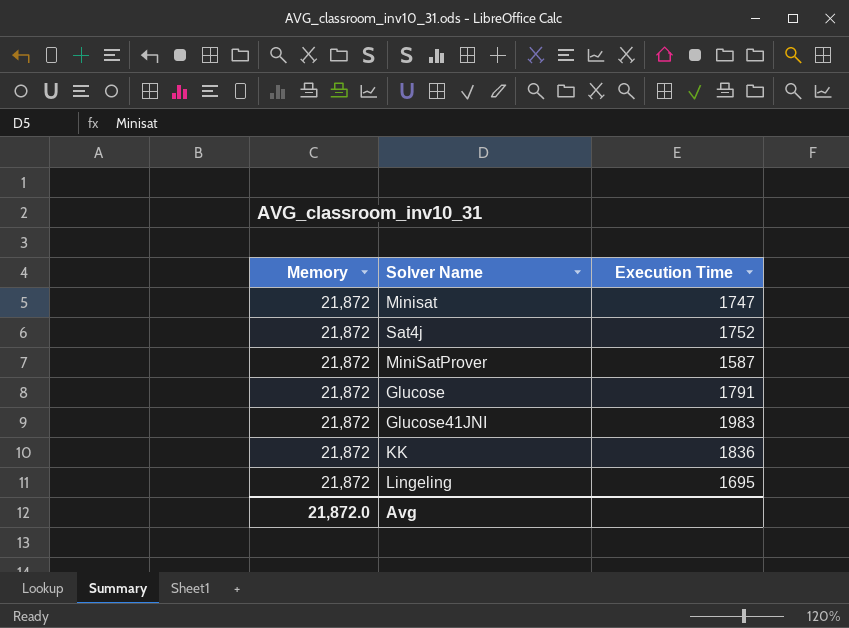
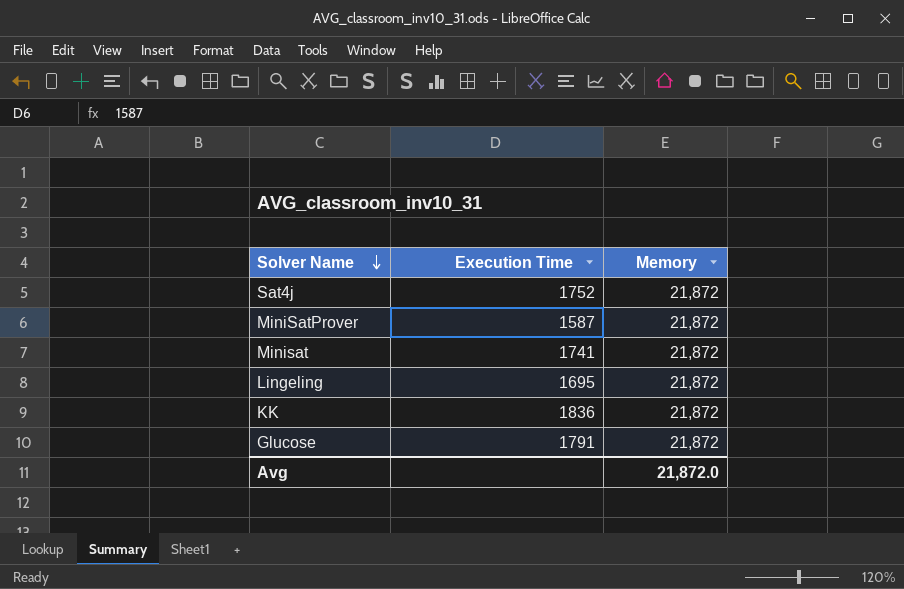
row order: none -> Solver Name descending
column Memory | position: 1 -> 3
row Glucose41JNI: 21,872 | 1983 -> none
Minisat | Execution Time: 1747 -> 1741

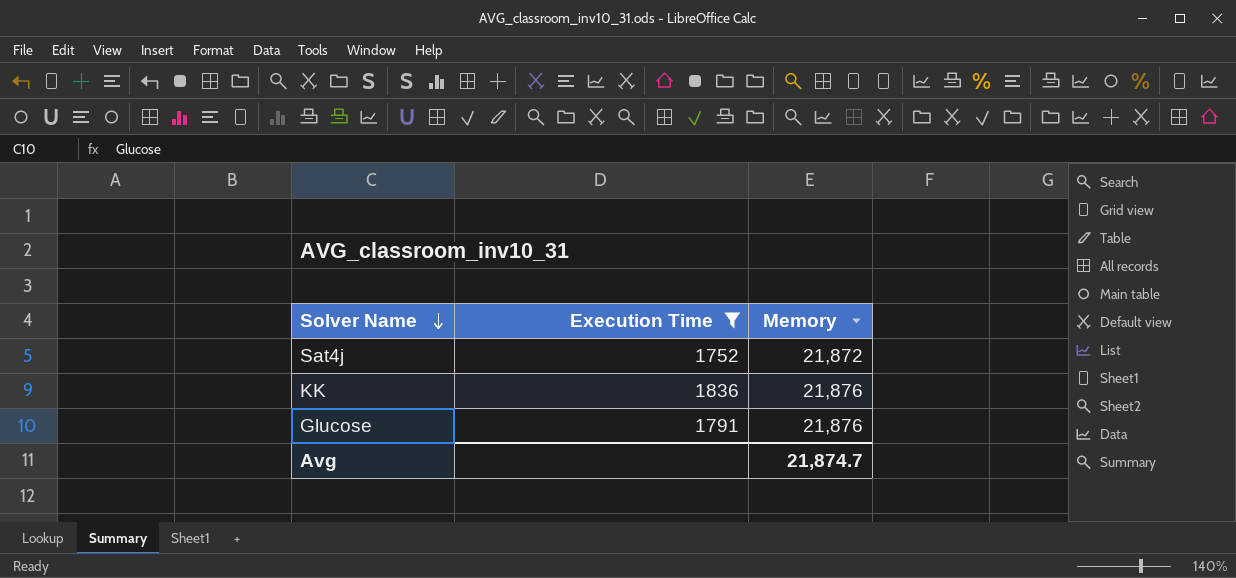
filter: none -> Execution Time >= 1752
KK | Memory: 21,872 -> 21,876
Glucose | Memory: 21,872 -> 21,876
Avg | Memory: 21,872.0 -> 21,874.7

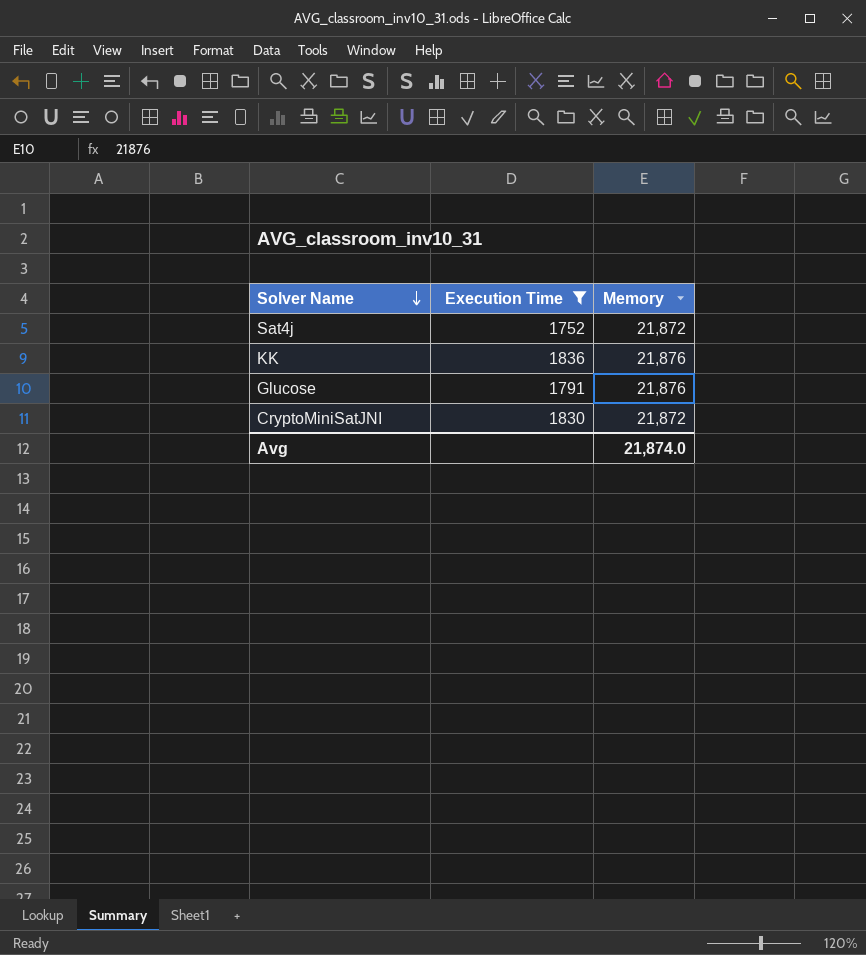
row CryptoMiniSatJNI: none -> 1830 | 21,872
Avg | Memory: 21,874.7 -> 21,874.0

